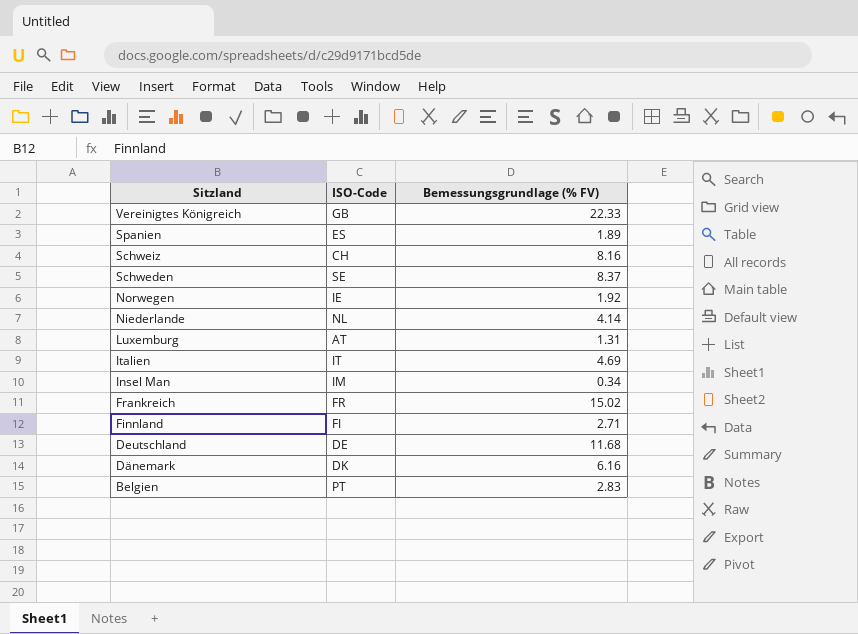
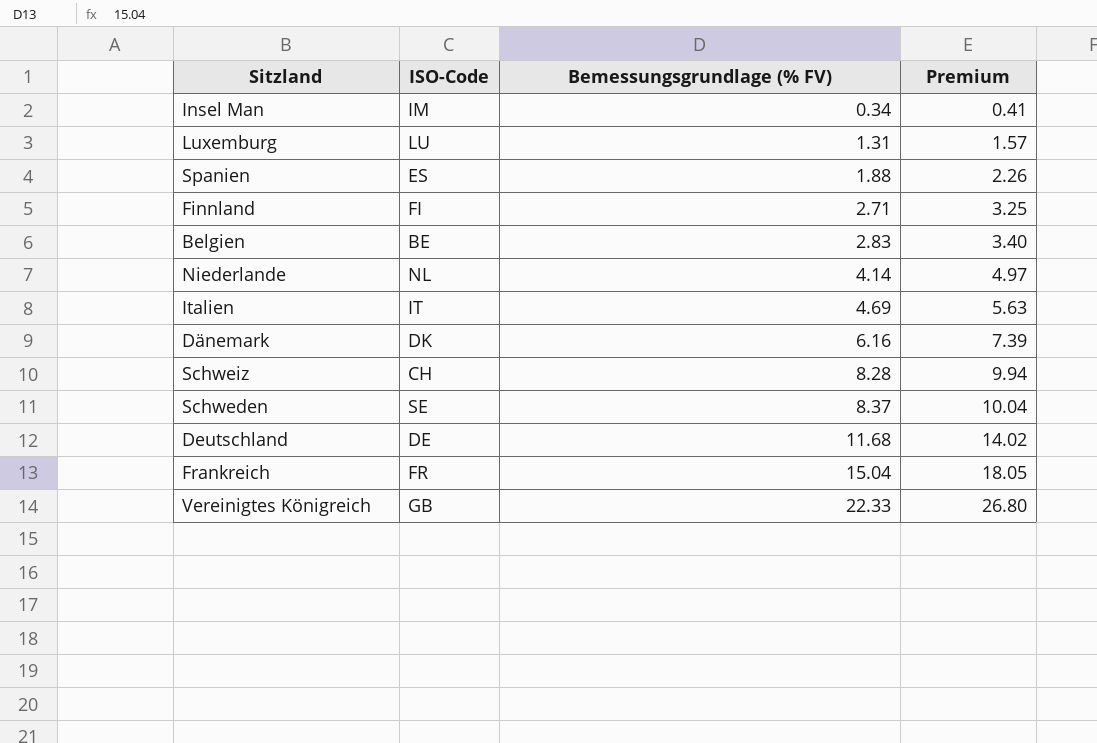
row order: Sitzland descending -> Bemessungsgrundlage (% FV) ascending
column Premium | formula: none -> [Bemessungsgrundlage (% FV)] * 1.2
row Norwegen: IE | 1.92 -> none
Luxemburg | ISO-Code: AT -> LU
Spanien | Bemessungsgrundlage (% FV): 1.89 -> 1.88
Belgien | ISO-Code: PT -> BE
Schweiz | Bemessungsgrundlage (% FV): 8.16 -> 8.28
Frankreich | Bemessungsgrundlage (% FV): 15.02 -> 15.04

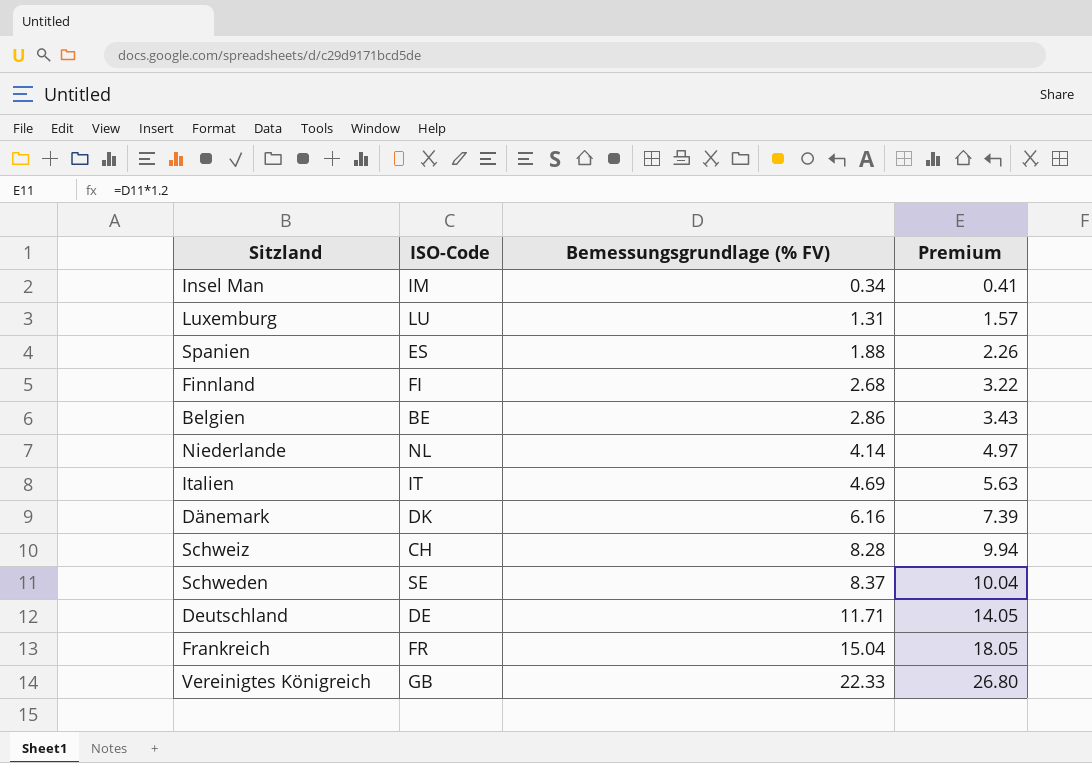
Finnland | Bemessungsgrundlage (% FV): 2.71 -> 2.68
Finnland | Premium: 3.25 -> 3.22
Belgien | Bemessungsgrundlage (% FV): 2.83 -> 2.86
Belgien | Premium: 3.40 -> 3.43
Deutschland | Bemessungsgrundlage (% FV): 11.68 -> 11.71
Deutschland | Premium: 14.02 -> 14.05

